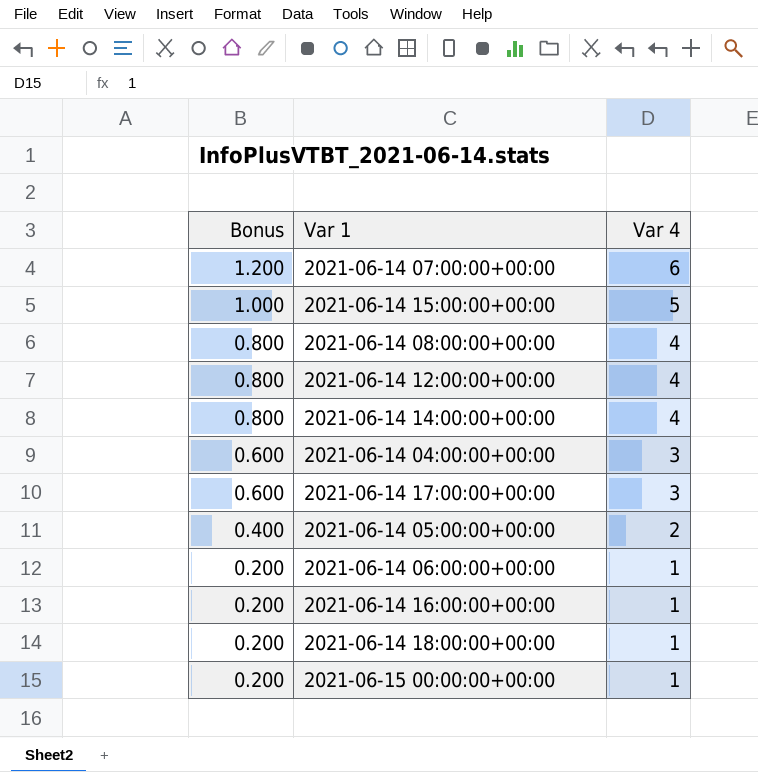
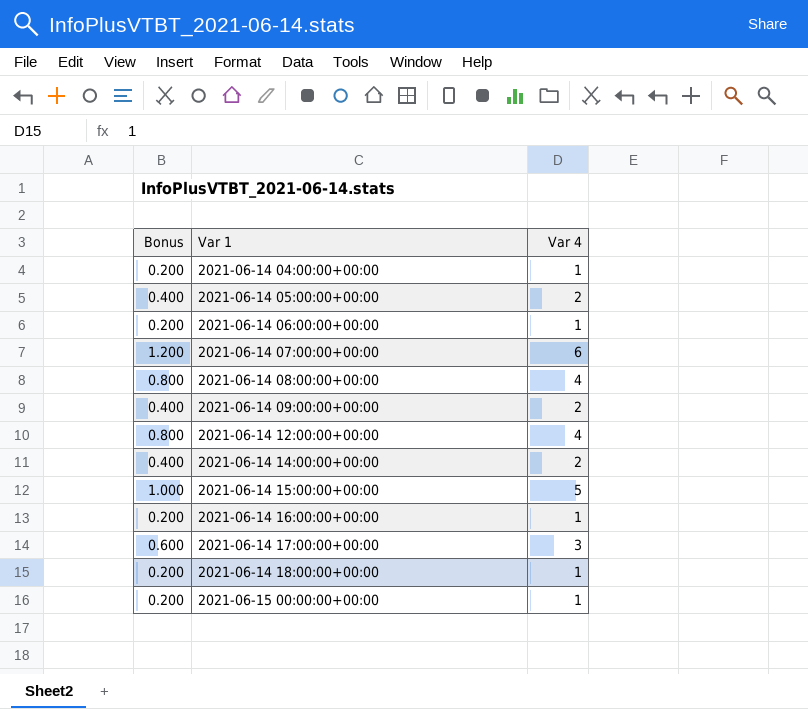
row order: Bonus descending -> Var 1 ascending
2021-06-14 04:00:00+00:00 | Bonus: 0.600 -> 0.200
2021-06-14 04:00:00+00:00 | Var 4: 3 -> 1
row 2021-06-14 09:00:00+00:00: none -> 0.400 | 2
2021-06-14 14:00:00+00:00 | Bonus: 0.800 -> 0.400
2021-06-14 14:00:00+00:00 | Var 4: 4 -> 2

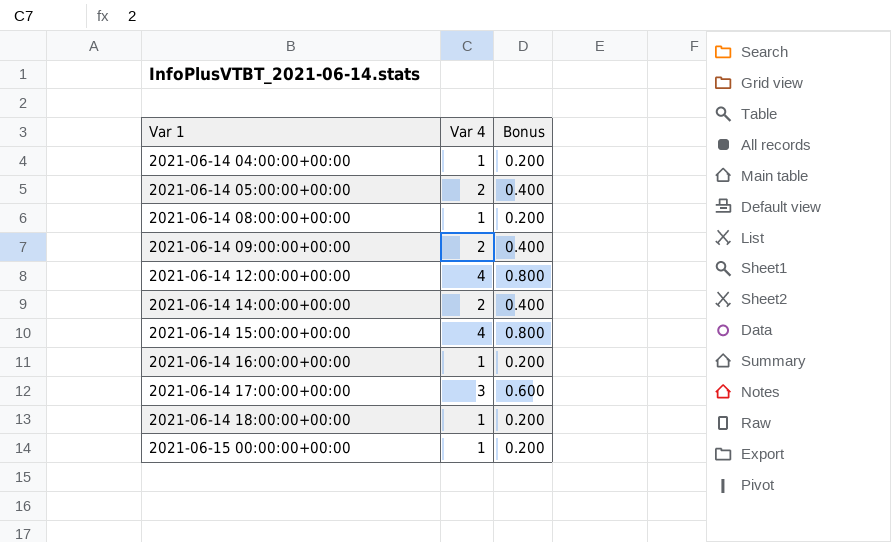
column Bonus | position: 1 -> 3
row 2021-06-14 06:00:00+00:00: 0.200 | 1 -> none
row 2021-06-14 07:00:00+00:00: 1.200 | 6 -> none
2021-06-14 08:00:00+00:00 | Var 4: 4 -> 1
2021-06-14 08:00:00+00:00 | Bonus: 0.800 -> 0.200
2021-06-14 15:00:00+00:00 | Var 4: 5 -> 4
2021-06-14 15:00:00+00:00 | Bonus: 1.000 -> 0.800

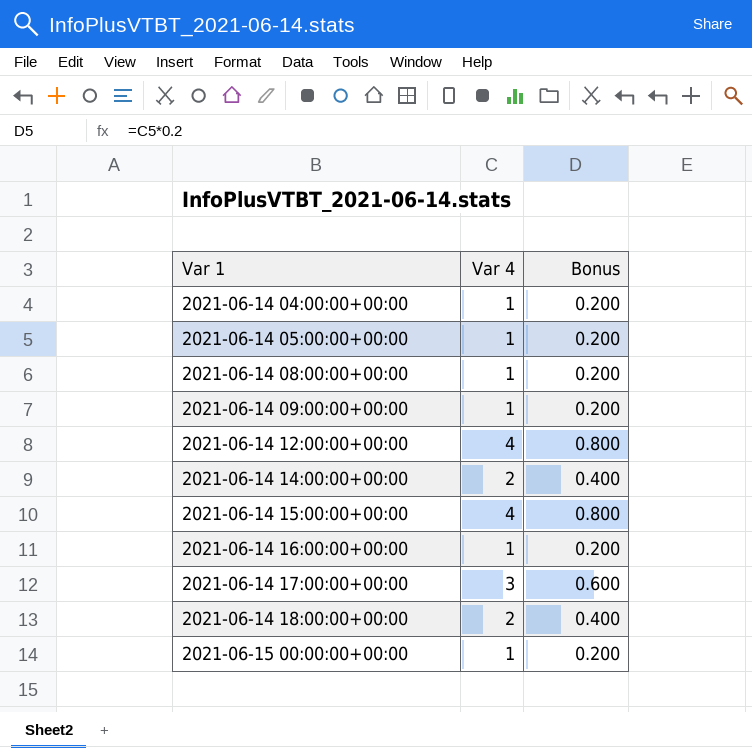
2021-06-14 05:00:00+00:00 | Var 4: 2 -> 1
2021-06-14 05:00:00+00:00 | Bonus: 0.400 -> 0.200
2021-06-14 09:00:00+00:00 | Var 4: 2 -> 1
2021-06-14 09:00:00+00:00 | Bonus: 0.400 -> 0.200
2021-06-14 18:00:00+00:00 | Var 4: 1 -> 2
2021-06-14 18:00:00+00:00 | Bonus: 0.200 -> 0.400

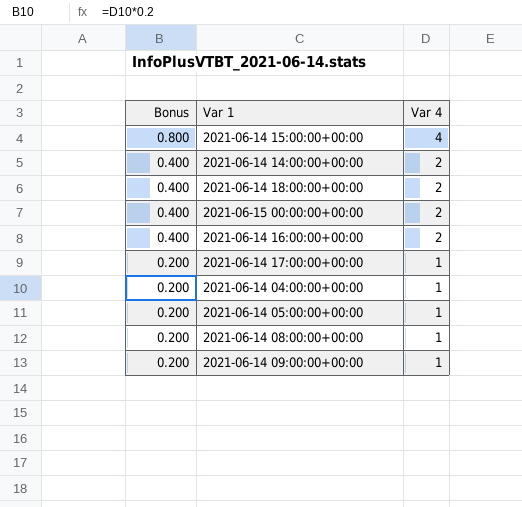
row order: Var 1 ascending -> Bonus descending
column Bonus | position: 3 -> 1
row 2021-06-14 12:00:00+00:00: 4 | 0.800 -> none
2021-06-15 00:00:00+00:00 | Bonus: 0.200 -> 0.400
2021-06-15 00:00:00+00:00 | Var 4: 1 -> 2
2021-06-14 16:00:00+00:00 | Bonus: 0.200 -> 0.400
2021-06-14 16:00:00+00:00 | Var 4: 1 -> 2
2021-06-14 17:00:00+00:00 | Bonus: 0.600 -> 0.200
2021-06-14 17:00:00+00:00 | Var 4: 3 -> 1

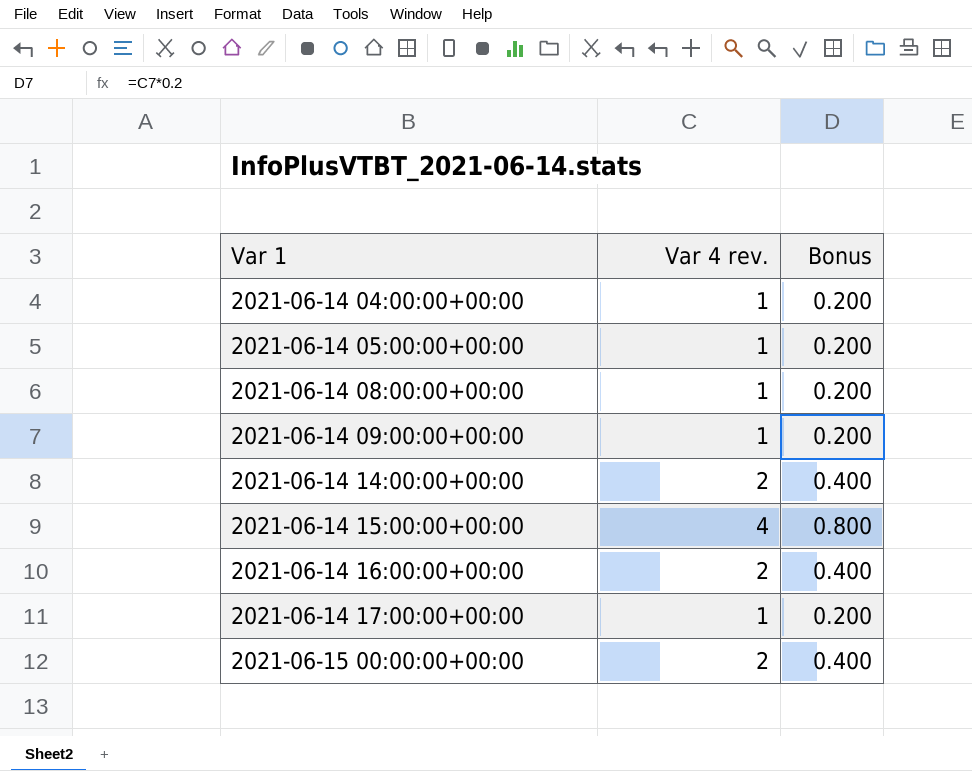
row order: Bonus descending -> Var 1 ascending
column name: Var 4 -> Var 4 rev.
column Bonus | position: 1 -> 3
row 2021-06-14 18:00:00+00:00: 0.400 | 2 -> none

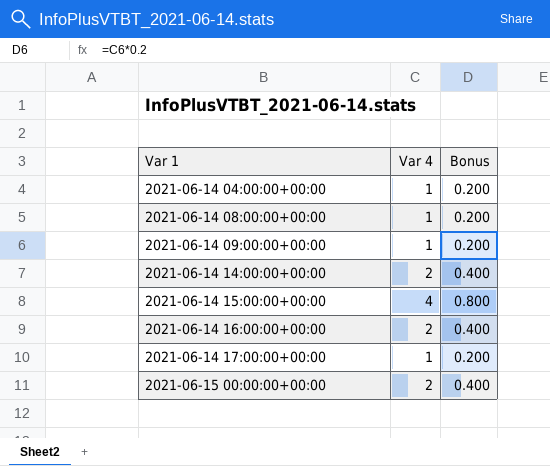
column name: Var 4 rev. -> Var 4
row 2021-06-14 05:00:00+00:00: 1 | 0.200 -> none

